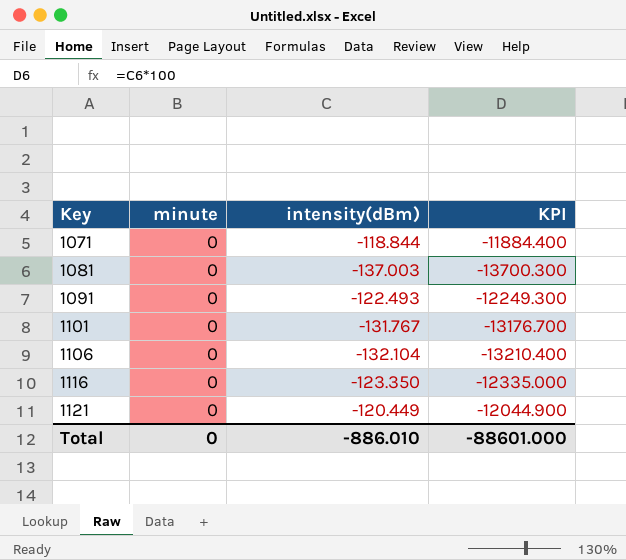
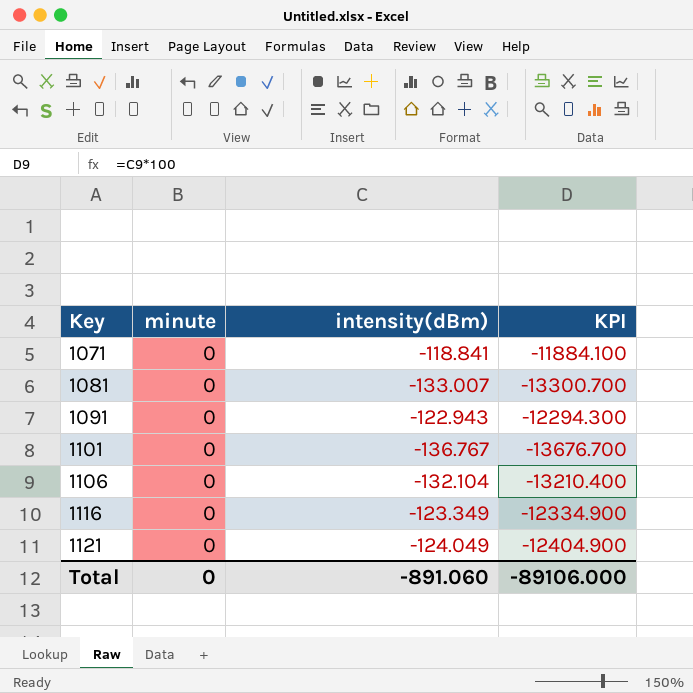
1071 | intensity(dBm): -118.844 -> -118.841
1071 | KPI: -11884.400 -> -11884.100
1081 | intensity(dBm): -137.003 -> -133.007
1081 | KPI: -13700.300 -> -13300.700
1091 | intensity(dBm): -122.493 -> -122.943
1091 | KPI: -12249.300 -> -12294.300
1101 | intensity(dBm): -131.767 -> -136.767
1101 | KPI: -13176.700 -> -13676.700
1116 | intensity(dBm): -123.350 -> -123.349
1116 | KPI: -12335.000 -> -12334.900
1121 | intensity(dBm): -120.449 -> -124.049
1121 | KPI: -12044.900 -> -12404.900
Total | intensity(dBm): -886.010 -> -891.060
Total | KPI: -88601.000 -> -89106.000

